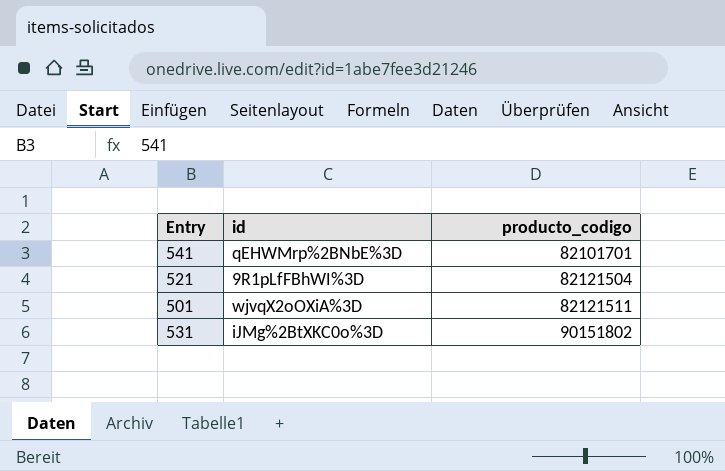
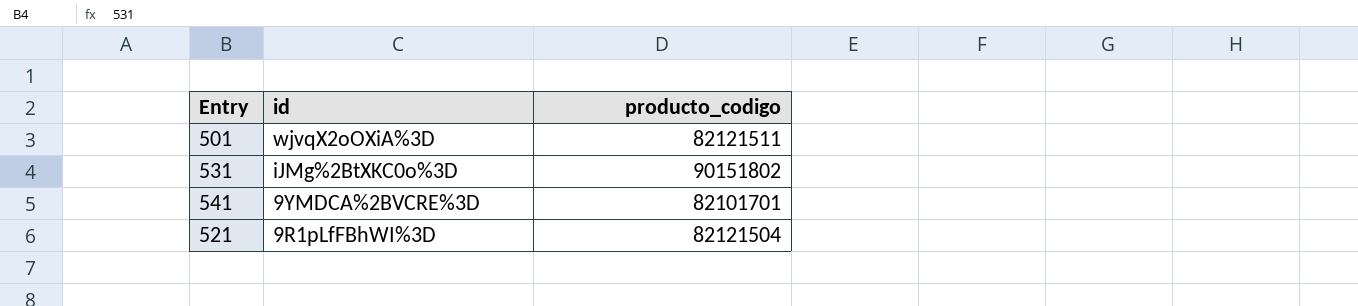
row order: producto_codigo ascending -> id descending
541 | id: qEHWMrp%2BNbE%3D -> 9YMDCA%2BVCRE%3D

